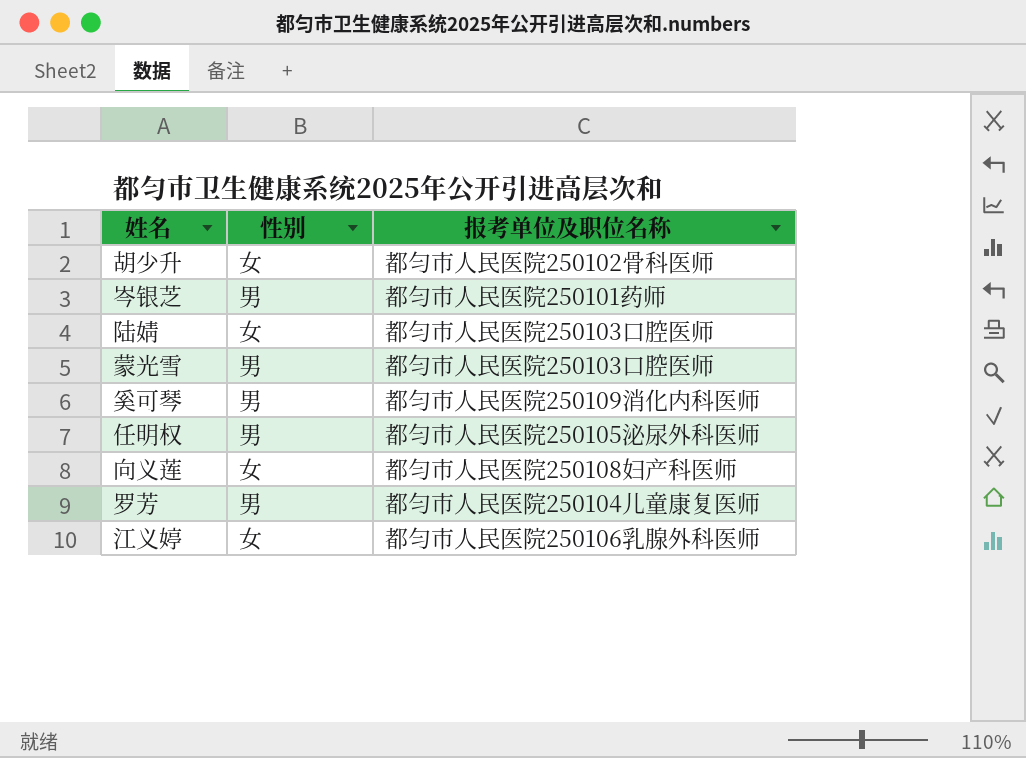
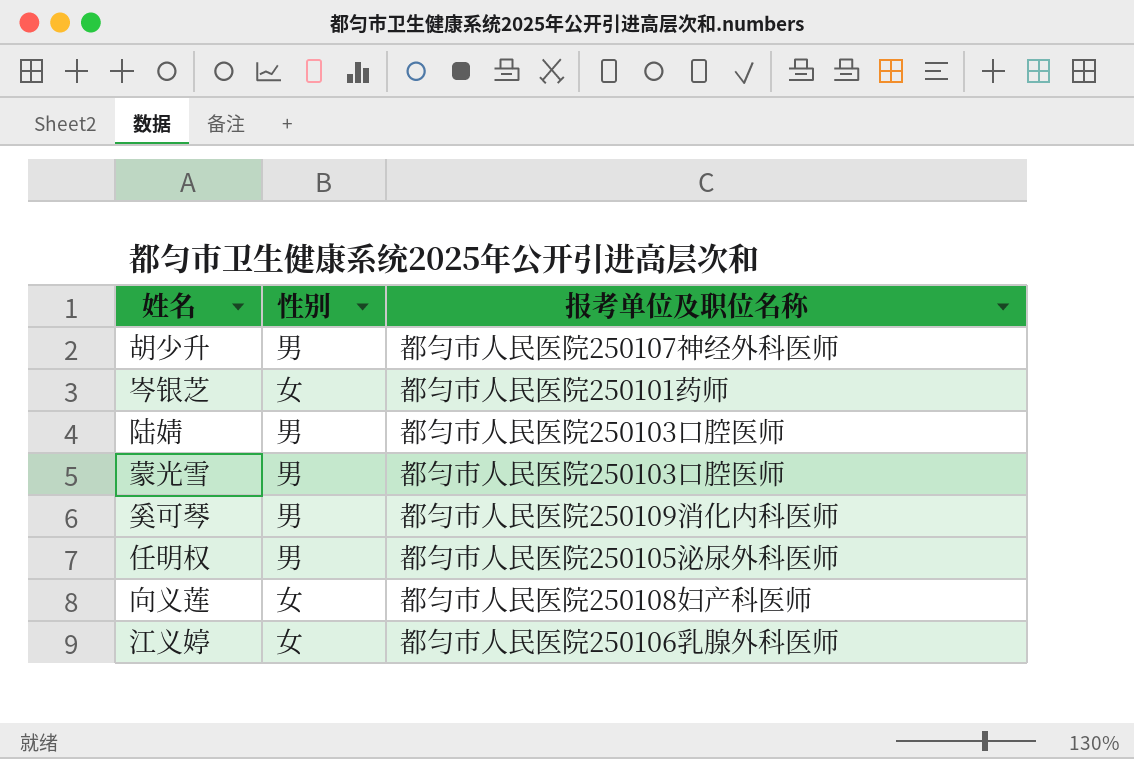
row 罗芳: 男 | 都匀市人民医院250104儿童康复医师 -> none
胡少升 | 性别: 女 -> 男
胡少升 | 报考单位及职位名称: 都匀市人民医院250102骨科医师 -> 都匀市人民医院250107神经外科医师
岑银芝 | 性别: 男 -> 女
陆婧 | 性别: 女 -> 男

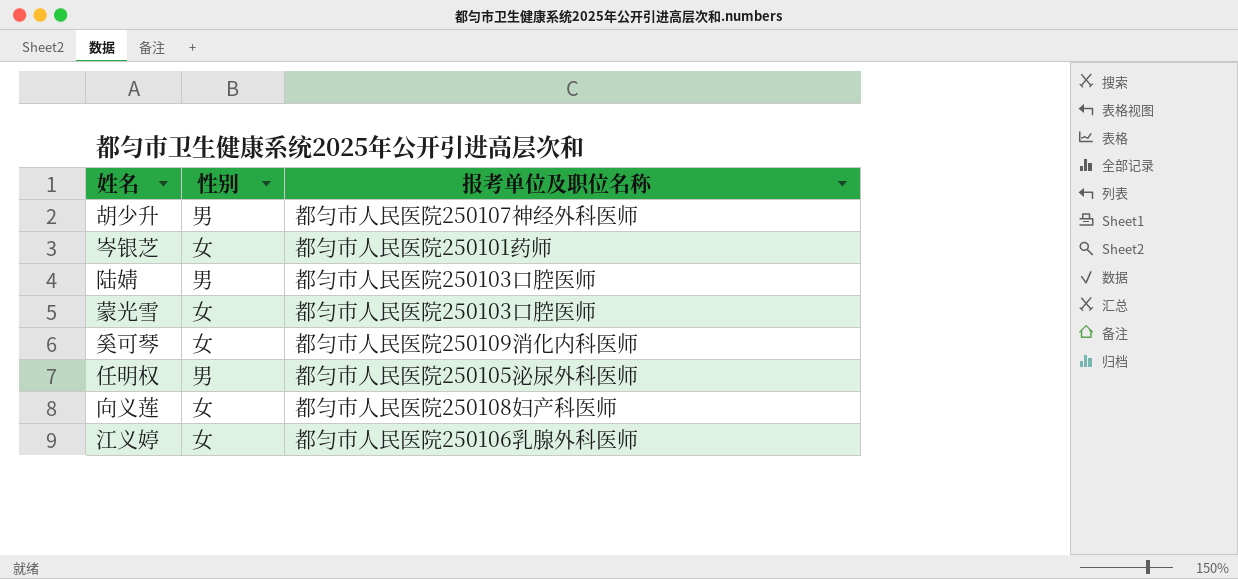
蒙光雪 | 性别: 男 -> 女
奚可琴 | 性别: 男 -> 女

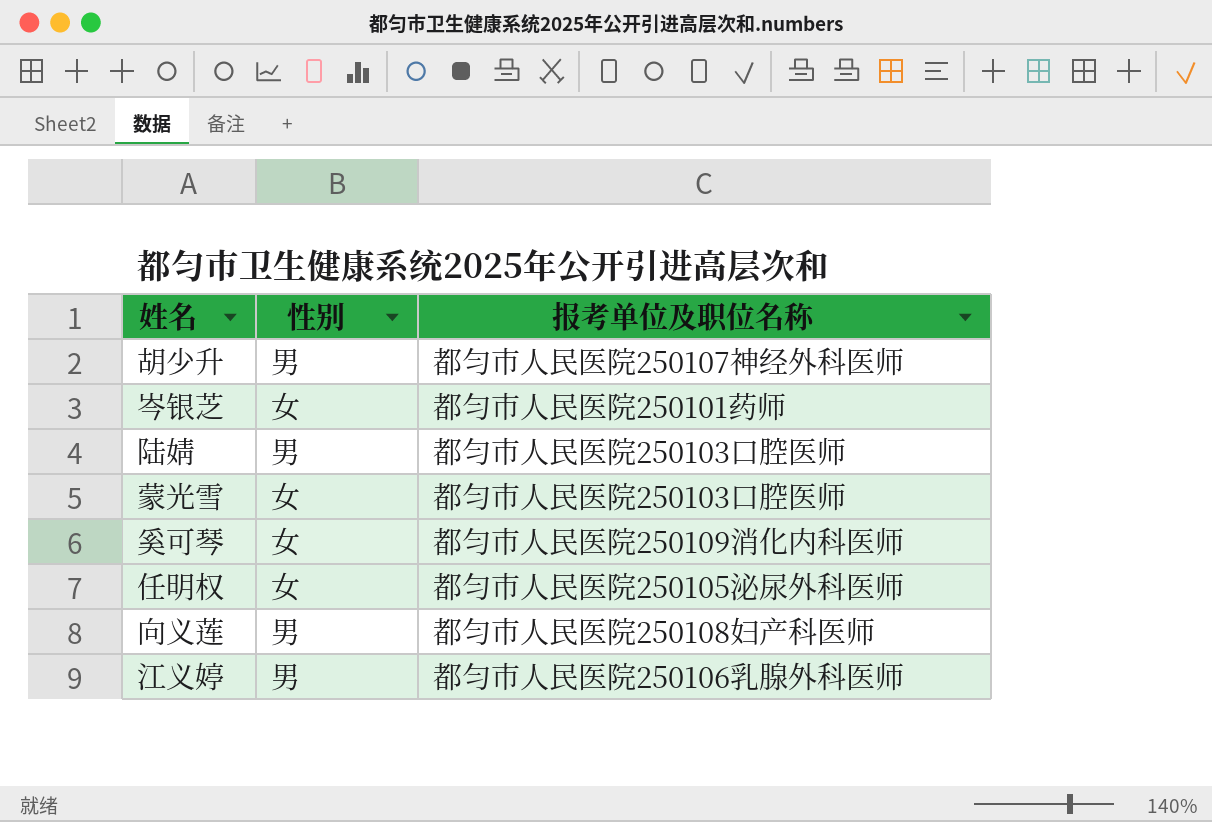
任明权 | 性别: 男 -> 女
向义莲 | 性别: 女 -> 男
江义婷 | 性别: 女 -> 男

